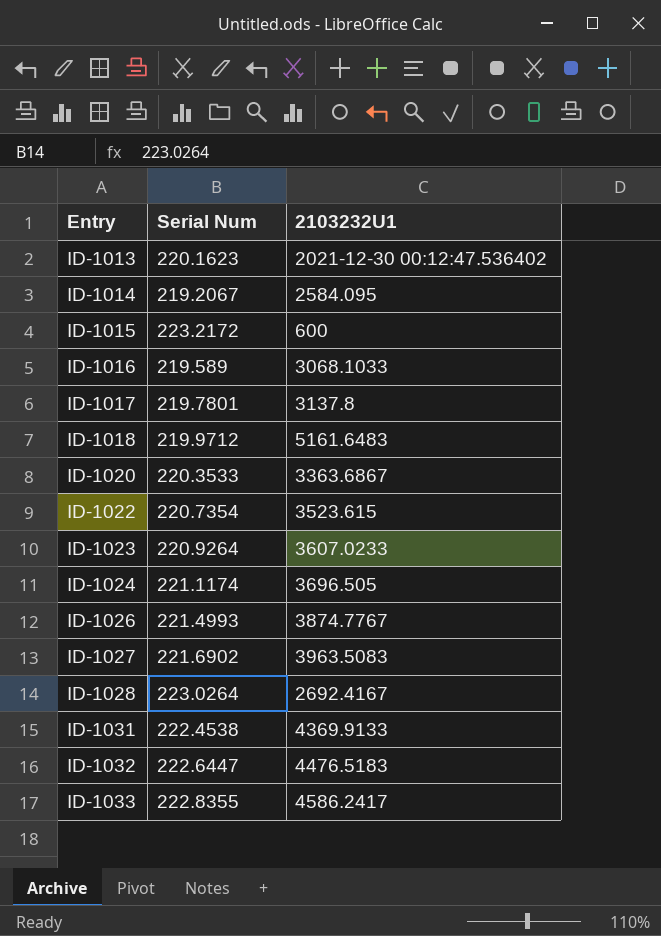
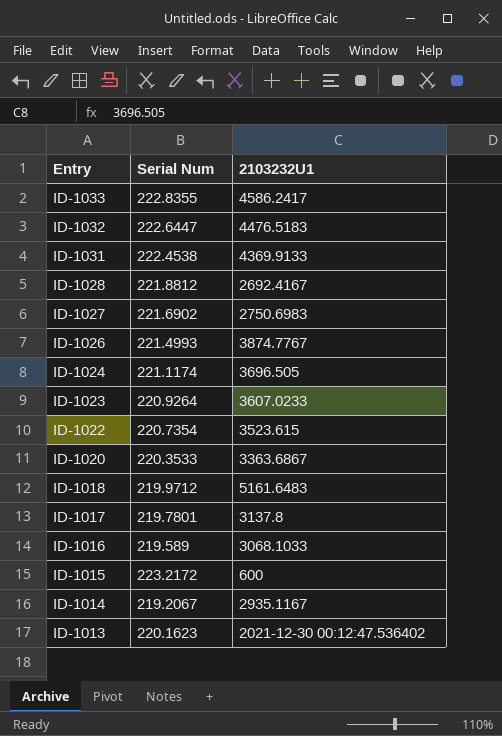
row order: Entry ascending -> Entry descending
ID-1028 | Serial Num: 223.0264 -> 221.8812
ID-1027 | 2103232U1: 3963.5083 -> 2750.6983
ID-1014 | 2103232U1: 2584.095 -> 2935.1167

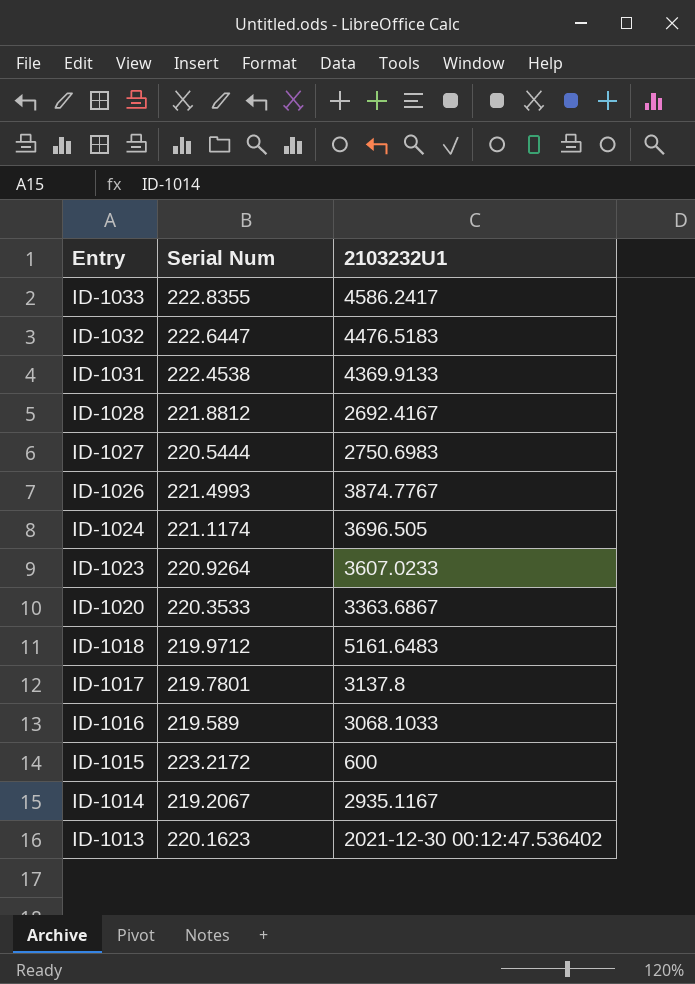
row ID-1022: 220.7354 | 3523.615 -> none
ID-1027 | Serial Num: 221.6902 -> 220.5444

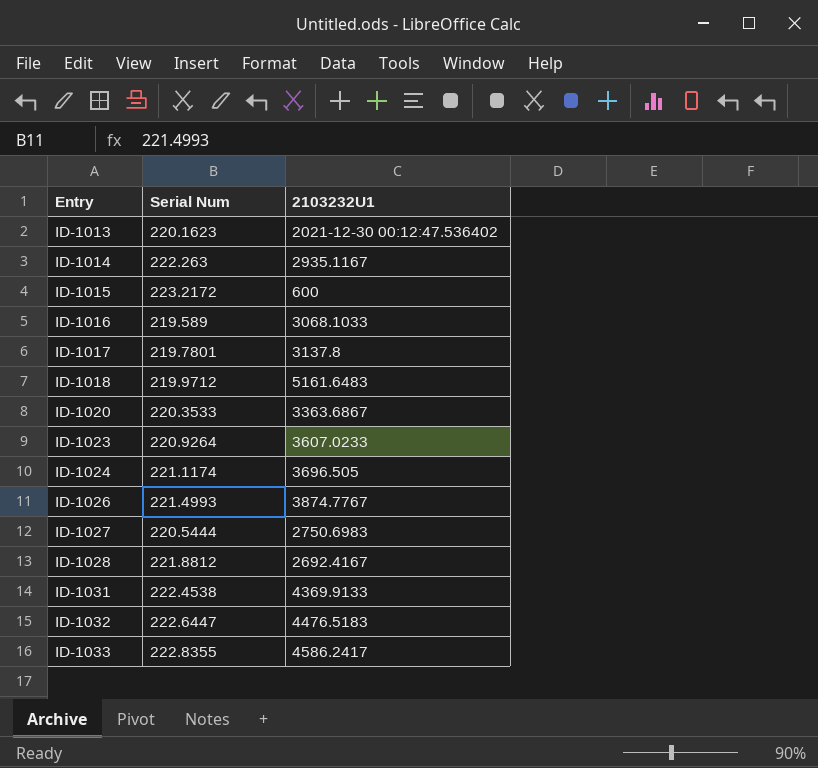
row order: Entry descending -> Entry ascending
ID-1014 | Serial Num: 219.2067 -> 222.263

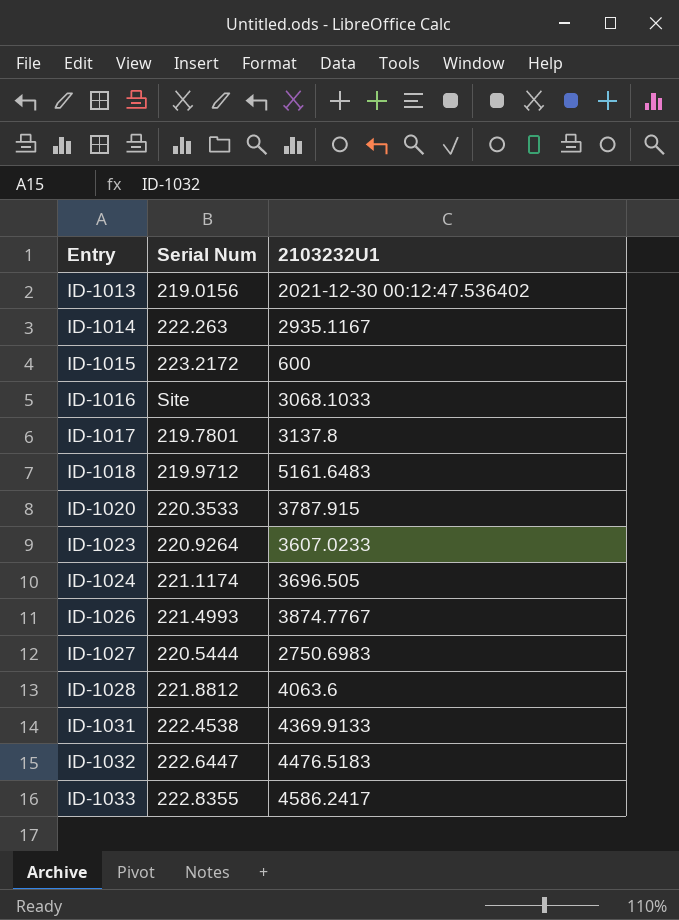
ID-1013 | Serial Num: 220.1623 -> 219.0156
ID-1016 | Serial Num: 219.589 -> Site
ID-1020 | 2103232U1: 3363.6867 -> 3787.915
ID-1028 | 2103232U1: 2692.4167 -> 4063.6

